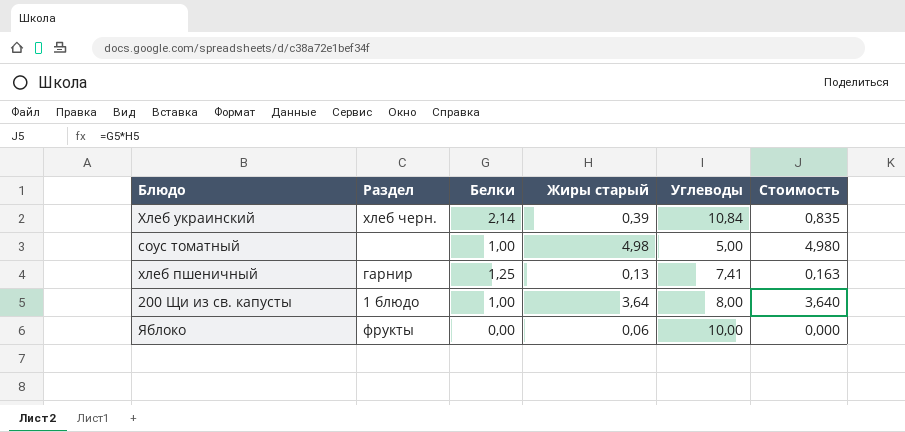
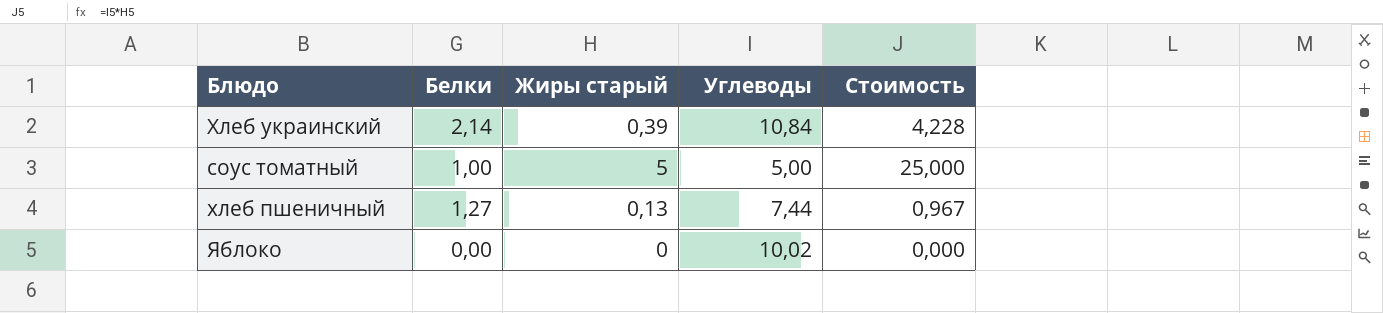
column Раздел | position: 2 -> none
column Стоимость | formula: [Белки] * [Жиры старый] -> [Жиры старый] * [Углеводы]
row 200 Щи из св. капусты: 1 блюдо | 1,00 | 3,64 | 8,00 | 3,640 -> none
соус томатный | Жиры старый: 4,98 -> 5
хлеб пшеничный | Белки: 1,25 -> 1,27
хлеб пшеничный | Углеводы: 7,41 -> 7,44
Яблоко | Жиры старый: 0,06 -> 0
Яблоко | Углеводы: 10,00 -> 10,02

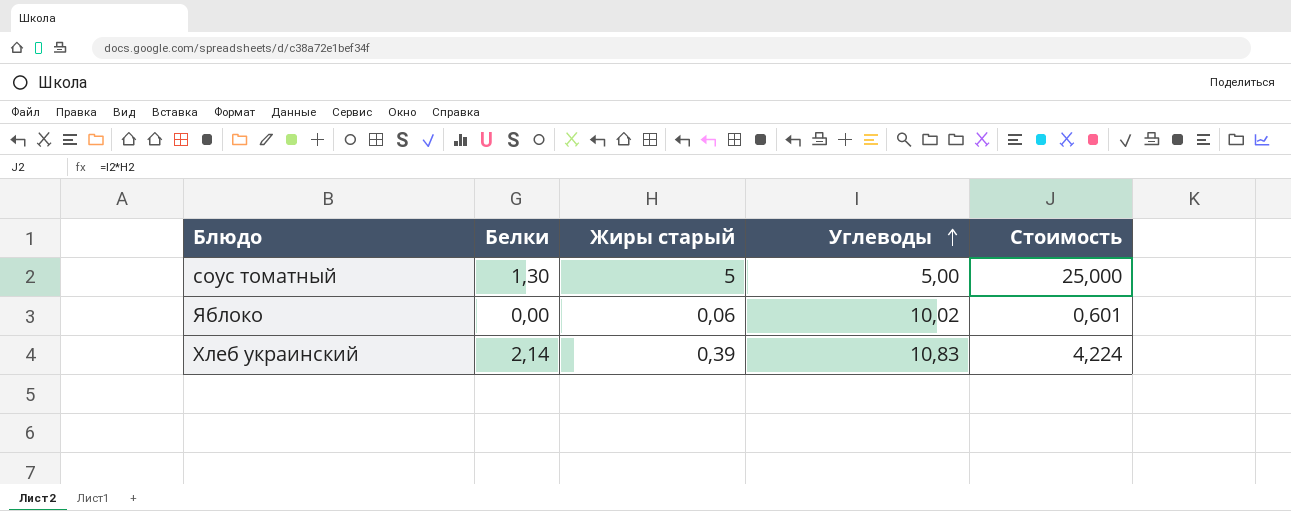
row order: none -> Углеводы ascending
row хлеб пшеничный: 1,27 | 0,13 | 7,44 | 0,967 -> none
соус томатный | Белки: 1,00 -> 1,30
Яблоко | Жиры старый: 0 -> 0,06
Яблоко | Стоимость: 0,000 -> 0,601
Хлеб украинский | Углеводы: 10,84 -> 10,83
Хлеб украинский | Стоимость: 4,228 -> 4,224

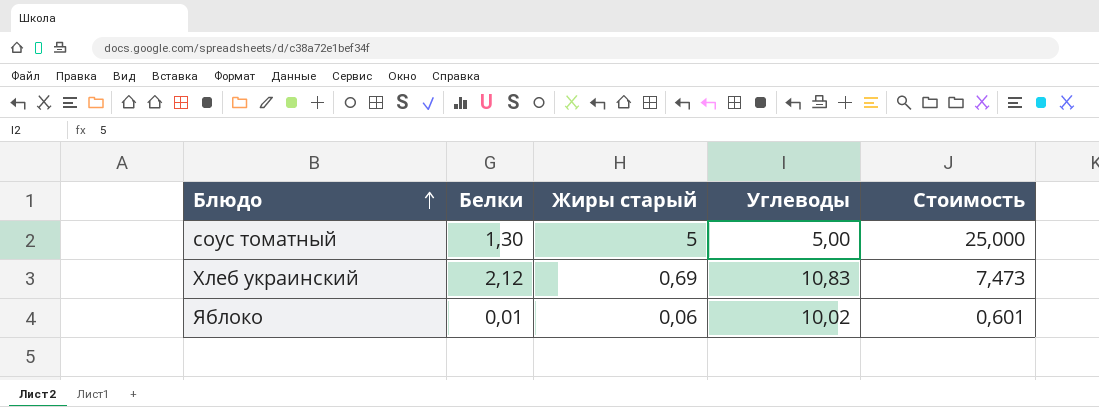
row order: Углеводы ascending -> Блюдо ascending
Хлеб украинский | Белки: 2,14 -> 2,12
Хлеб украинский | Жиры старый: 0,39 -> 0,69
Хлеб украинский | Стоимость: 4,224 -> 7,473
Яблоко | Белки: 0,00 -> 0,01

